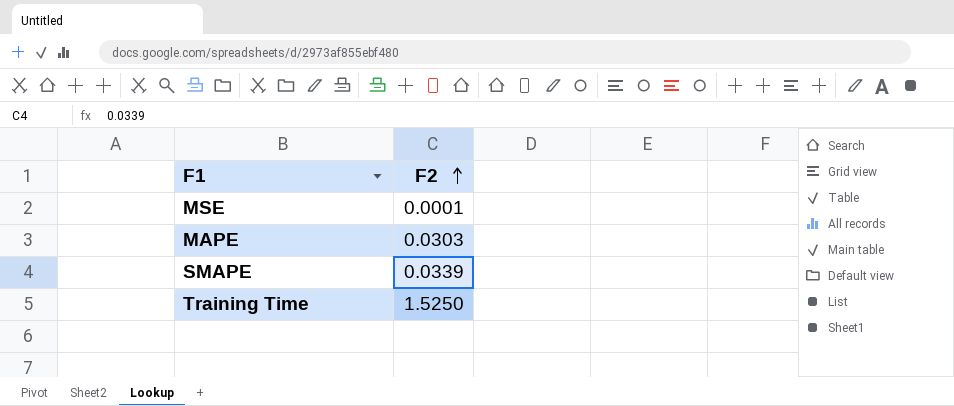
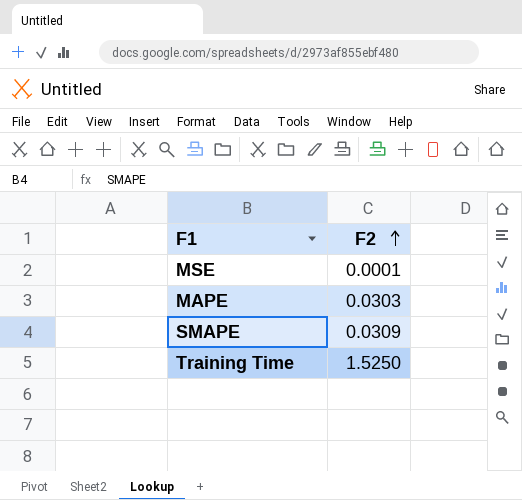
SMAPE | F2: 0.0339 -> 0.0309

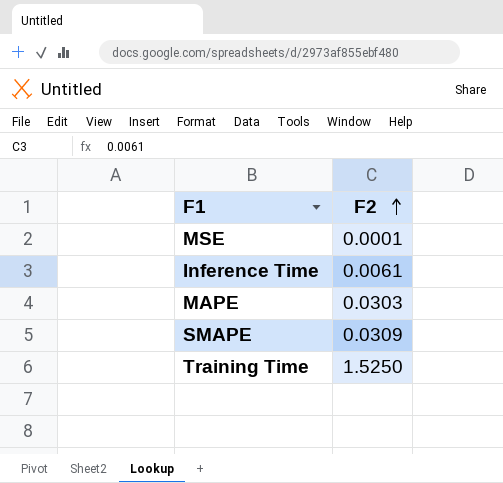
row Inference Time: none -> 0.0061

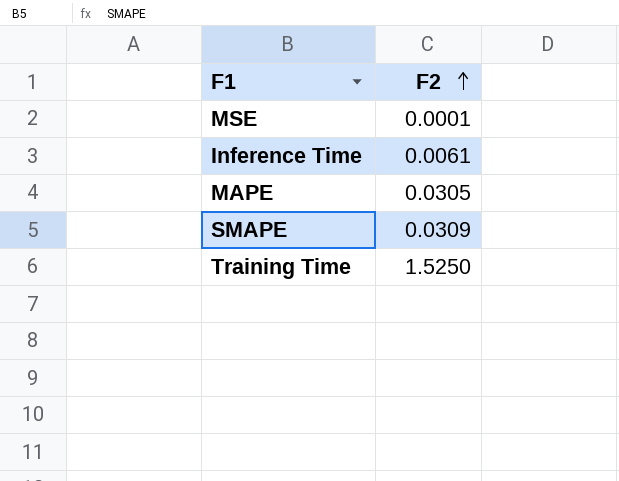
MAPE | F2: 0.0303 -> 0.0305

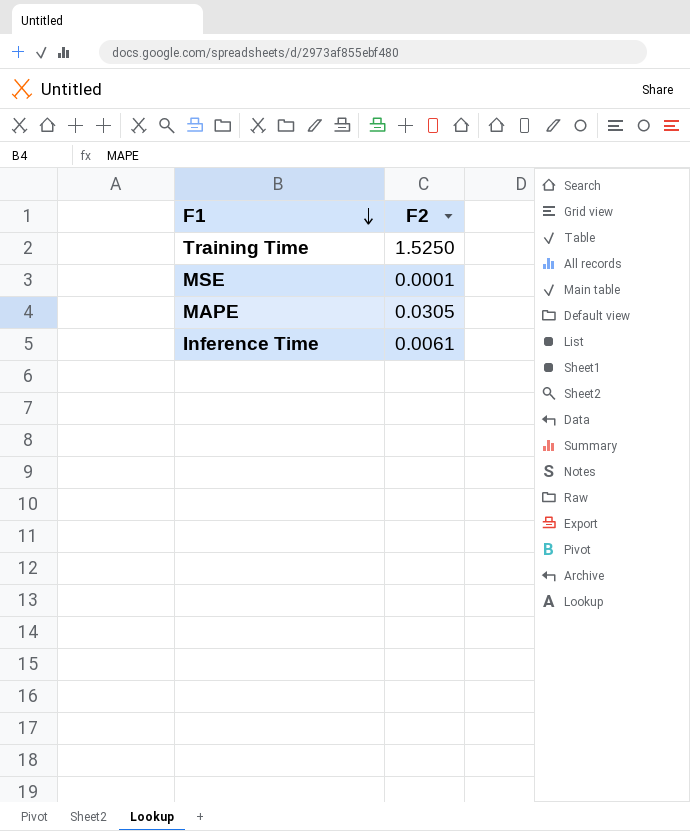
row order: F2 ascending -> F1 descending
row SMAPE: 0.0309 -> none

